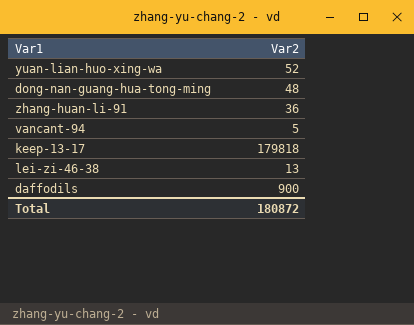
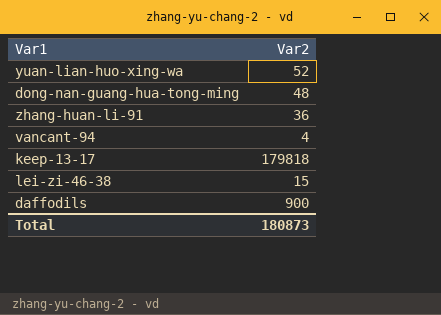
vancant-94 | Var2: 5 -> 4
lei-zi-46-38 | Var2: 13 -> 15
Total | Var2: 180872 -> 180873

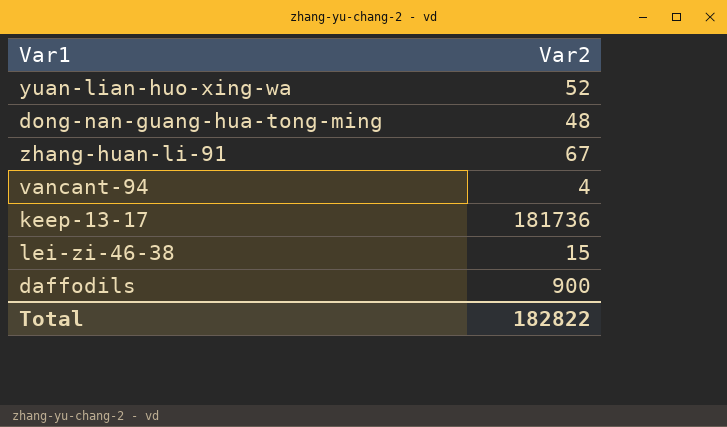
zhang-huan-li-91 | Var2: 36 -> 67
keep-13-17 | Var2: 179818 -> 181736
Total | Var2: 180873 -> 182822

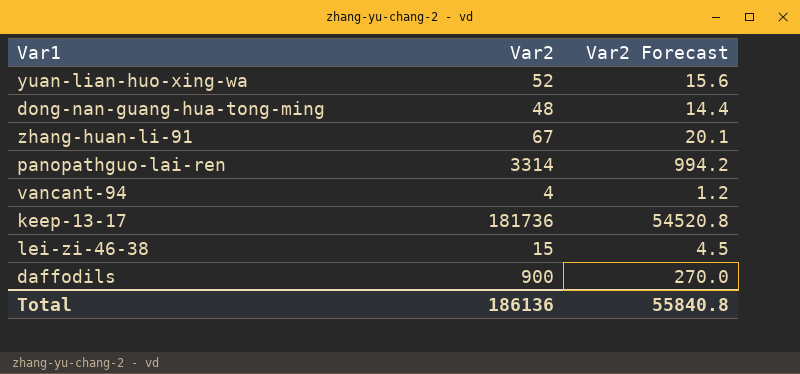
column Var2 Forecast | formula: none -> [Var2] * 0.3
row panopathguo-lai-ren: none -> 3314 | 994.2
Total | Var2: 182822 -> 186136

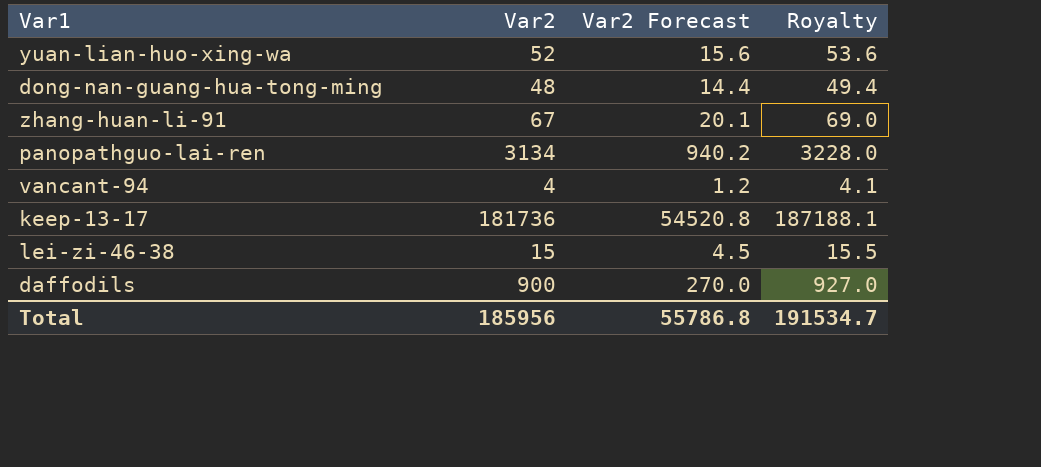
column Royalty | formula: none -> [Var2] * 1.03
panopathguo-lai-ren | Var2: 3314 -> 3134
panopathguo-lai-ren | Var2 Forecast: 994.2 -> 940.2
Total | Var2: 186136 -> 185956
Total | Var2 Forecast: 55840.8 -> 55786.8

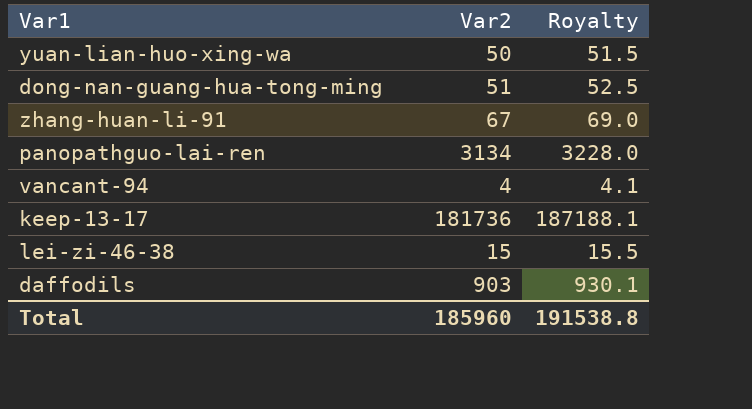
column Var2 Forecast | formula: [Var2] * 0.3 -> none
yuan-lian-huo-xing-wa | Var2: 52 -> 50
yuan-lian-huo-xing-wa | Royalty: 53.6 -> 51.5
dong-nan-guang-hua-tong-ming | Var2: 48 -> 51
dong-nan-guang-hua-tong-ming | Royalty: 49.4 -> 52.5
daffodils | Var2: 900 -> 903
daffodils | Royalty: 927.0 -> 930.1
Total | Var2: 185956 -> 185960
Total | Royalty: 191534.7 -> 191538.8

